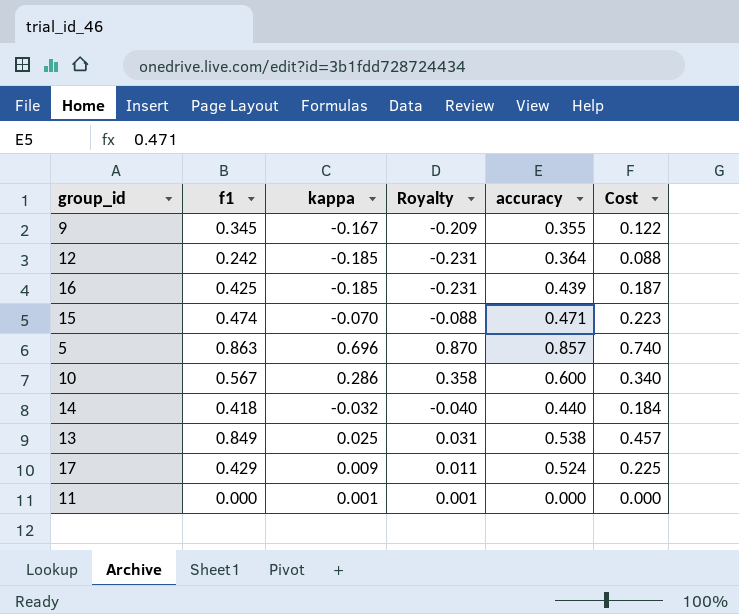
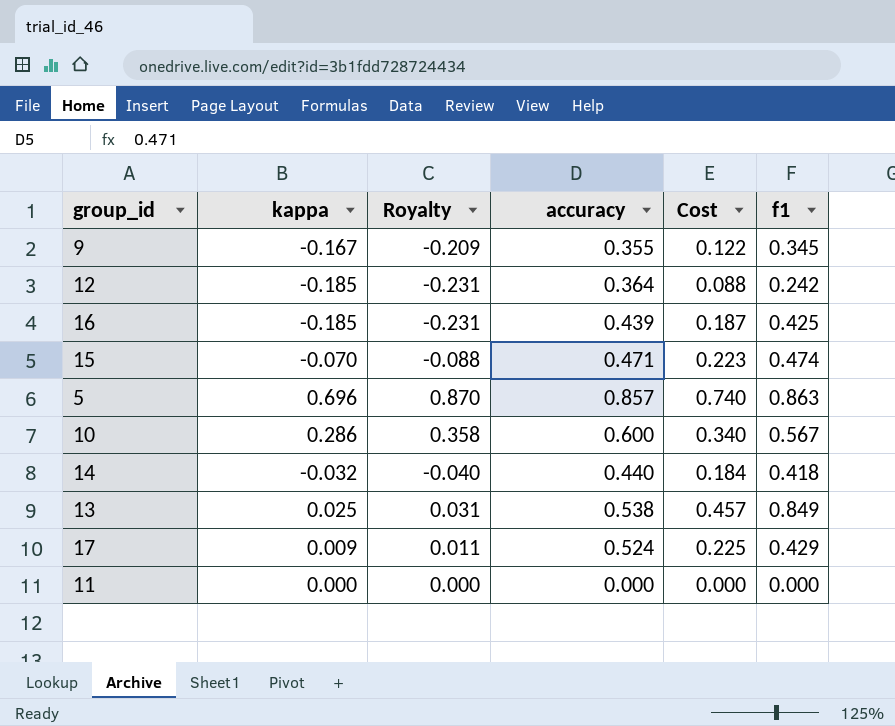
column f1 | position: 2 -> 6
11 | kappa: 0.001 -> 0.000
11 | Royalty: 0.001 -> 0.000

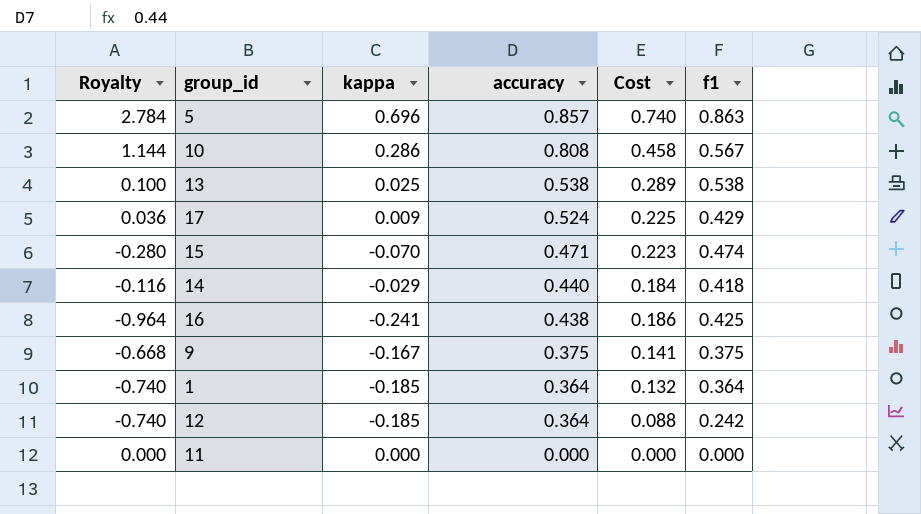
row order: none -> accuracy descending
column Royalty | formula: [kappa] * 1.25 -> [kappa] * 4
column Royalty | position: 3 -> 1
10 | accuracy: 0.600 -> 0.808
10 | Cost: 0.340 -> 0.458
13 | Cost: 0.457 -> 0.289
13 | f1: 0.849 -> 0.538
14 | kappa: -0.032 -> -0.029
16 | kappa: -0.185 -> -0.241
16 | accuracy: 0.439 -> 0.438
16 | Cost: 0.187 -> 0.186
9 | accuracy: 0.355 -> 0.375
9 | Cost: 0.122 -> 0.141
9 | f1: 0.345 -> 0.375
row 1: none -> -0.740 | -0.185 | 0.364 | 0.132 | 0.364

